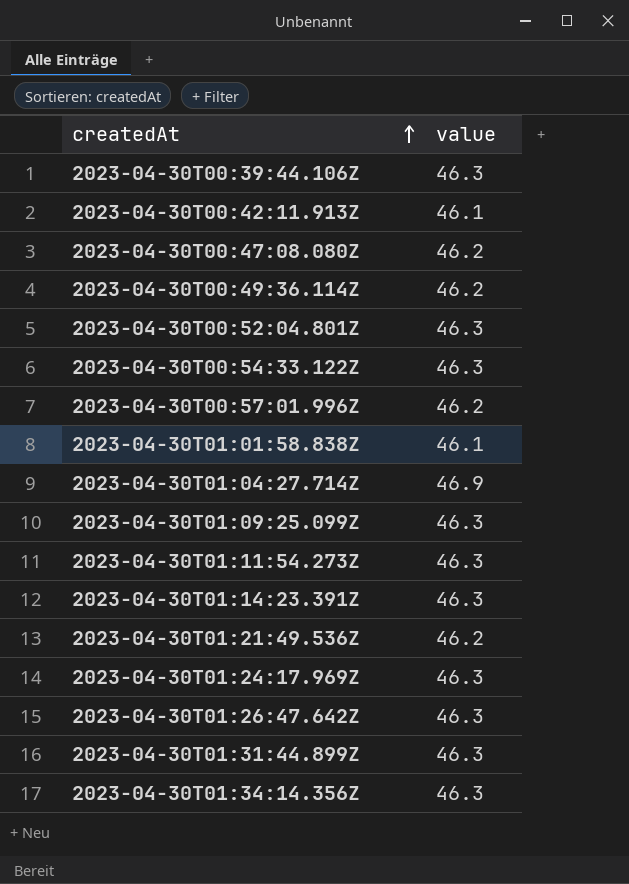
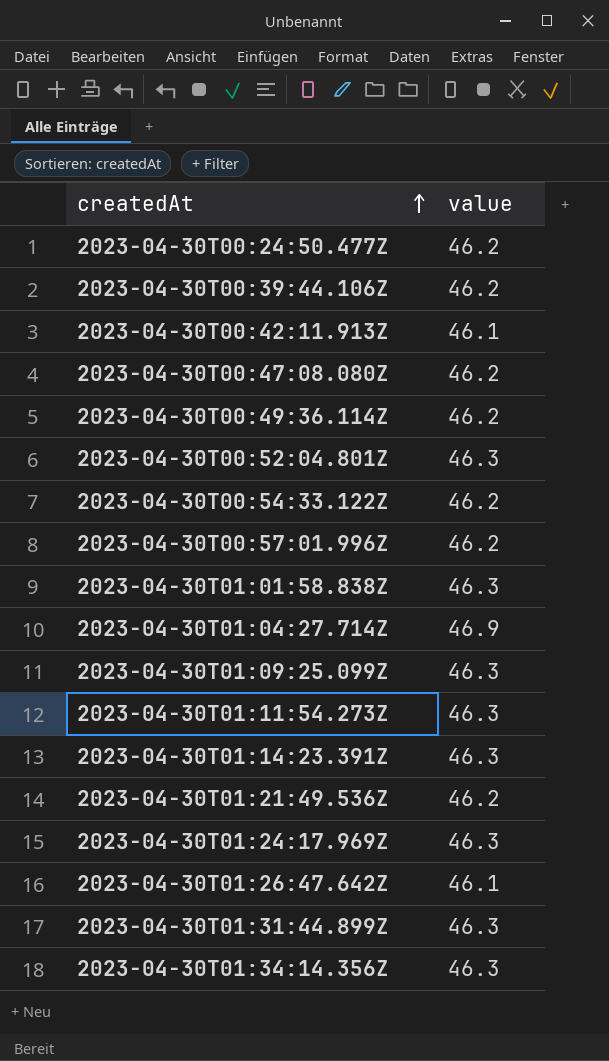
row 2023-04-30T00:24:50.477Z: none -> 46.2
2023-04-30T00:39:44.106Z | value: 46.3 -> 46.2
2023-04-30T00:54:33.122Z | value: 46.3 -> 46.2
2023-04-30T01:01:58.838Z | value: 46.1 -> 46.3
2023-04-30T01:26:47.642Z | value: 46.3 -> 46.1

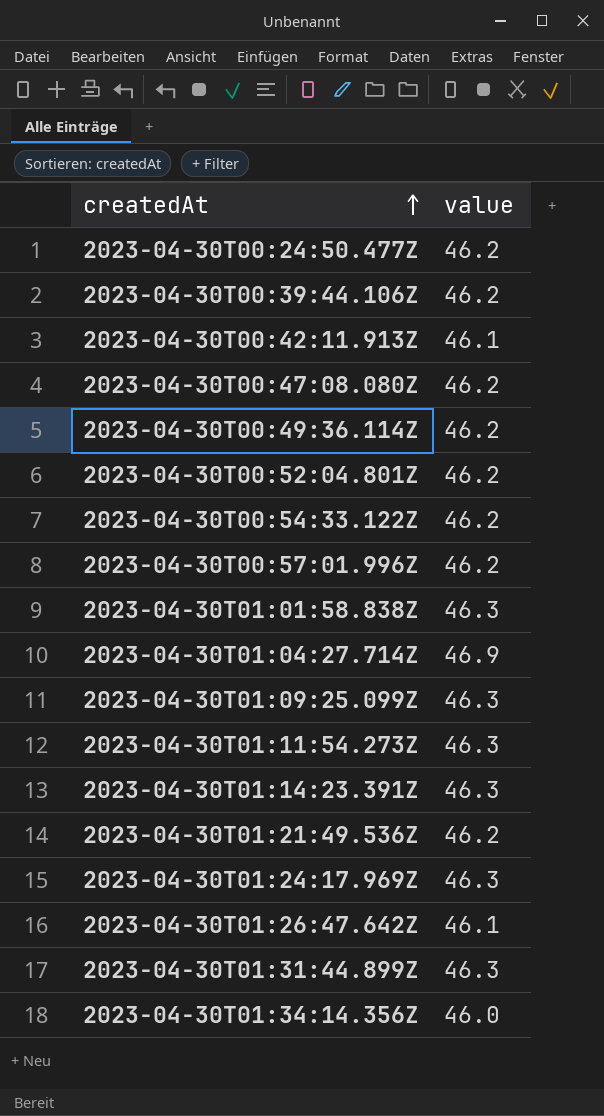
2023-04-30T00:52:04.801Z | value: 46.3 -> 46.2
2023-04-30T01:34:14.356Z | value: 46.3 -> 46.0

